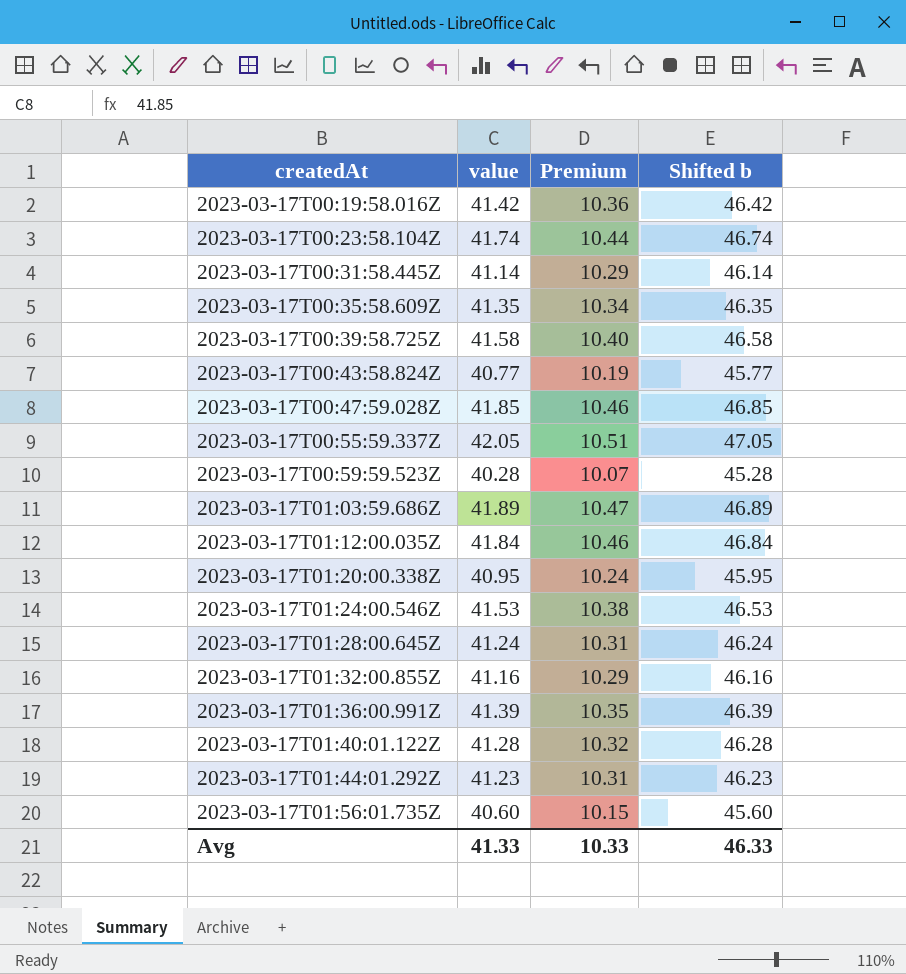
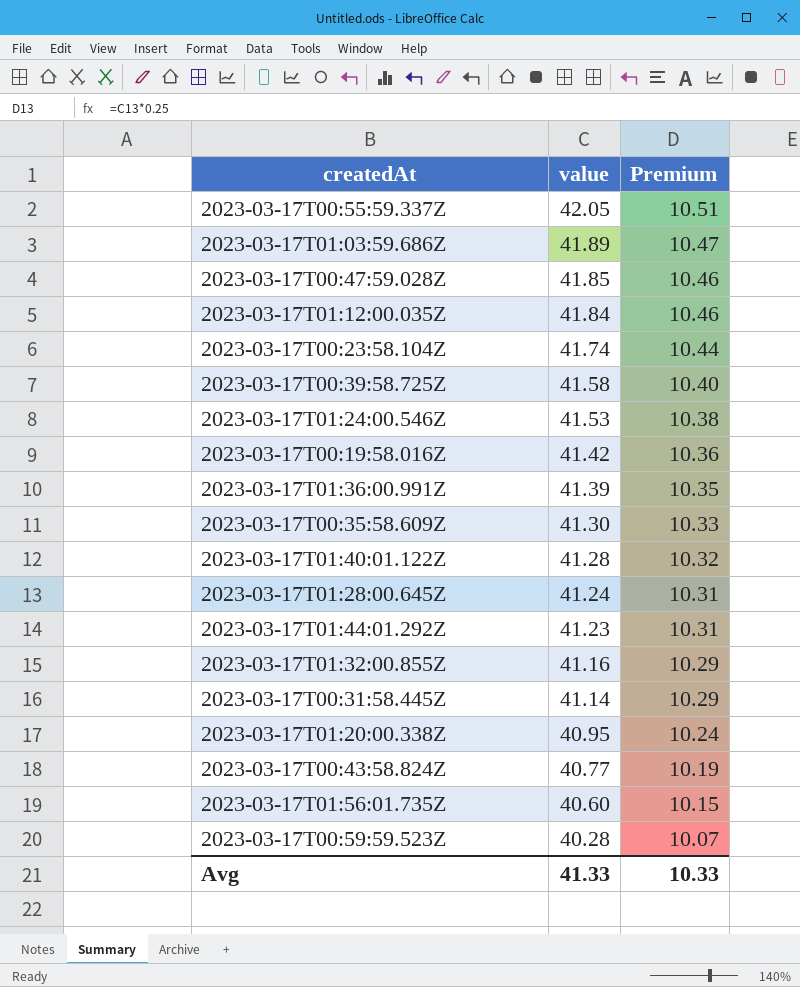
row order: createdAt ascending -> value descending
column Shifted b | formula: [value] + 5 -> none
2023-03-17T00:35:58.609Z | value: 41.35 -> 41.30
2023-03-17T00:35:58.609Z | Premium: 10.34 -> 10.33

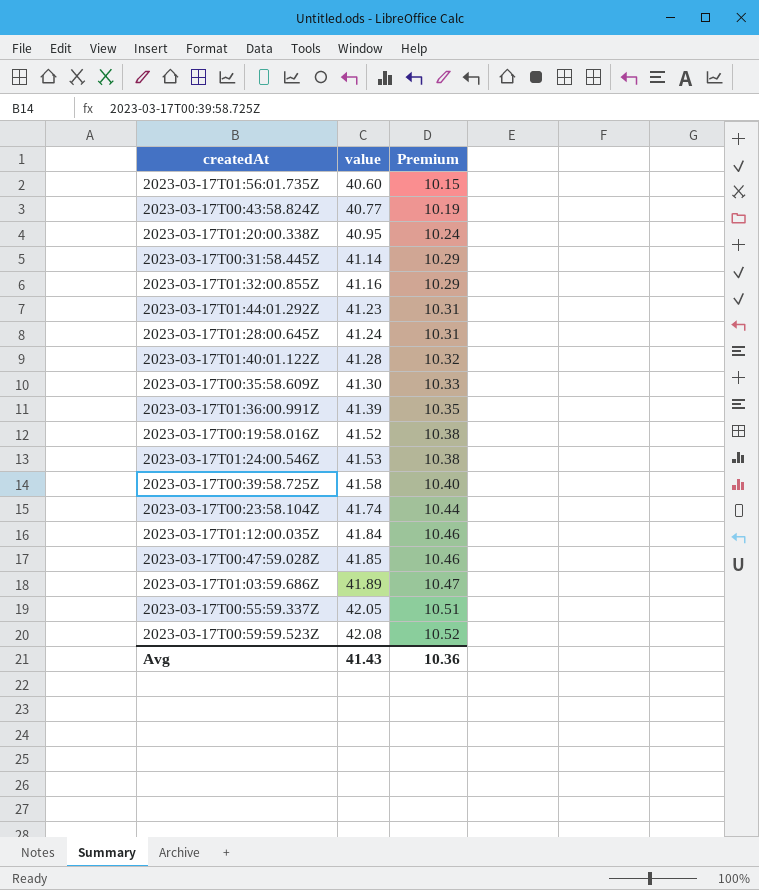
row order: value descending -> value ascending
2023-03-17T00:19:58.016Z | value: 41.42 -> 41.52
2023-03-17T00:19:58.016Z | Premium: 10.36 -> 10.38
2023-03-17T00:59:59.523Z | value: 40.28 -> 42.08
2023-03-17T00:59:59.523Z | Premium: 10.07 -> 10.52
Avg | value: 41.33 -> 41.43
Avg | Premium: 10.33 -> 10.36

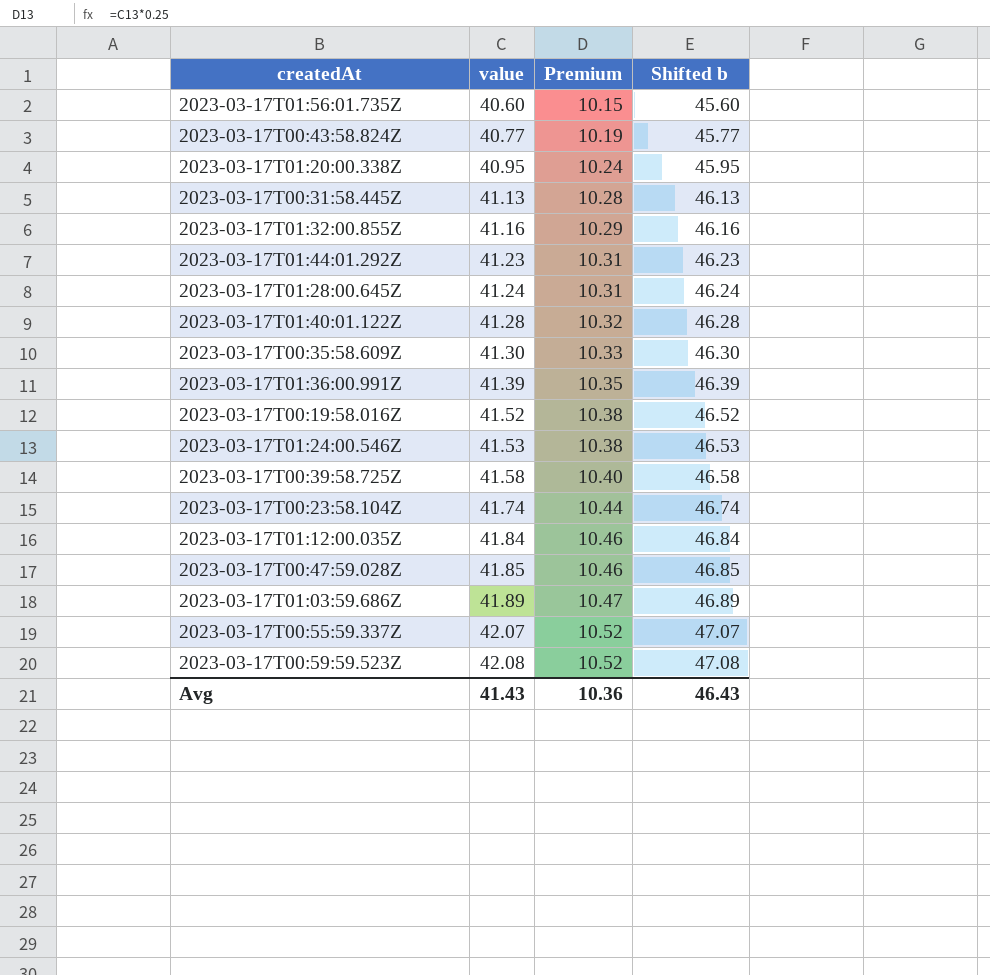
column Shifted b | formula: none -> [value] + 5
2023-03-17T00:31:58.445Z | value: 41.14 -> 41.13
2023-03-17T00:31:58.445Z | Premium: 10.29 -> 10.28
2023-03-17T00:55:59.337Z | value: 42.05 -> 42.07
2023-03-17T00:55:59.337Z | Premium: 10.51 -> 10.52

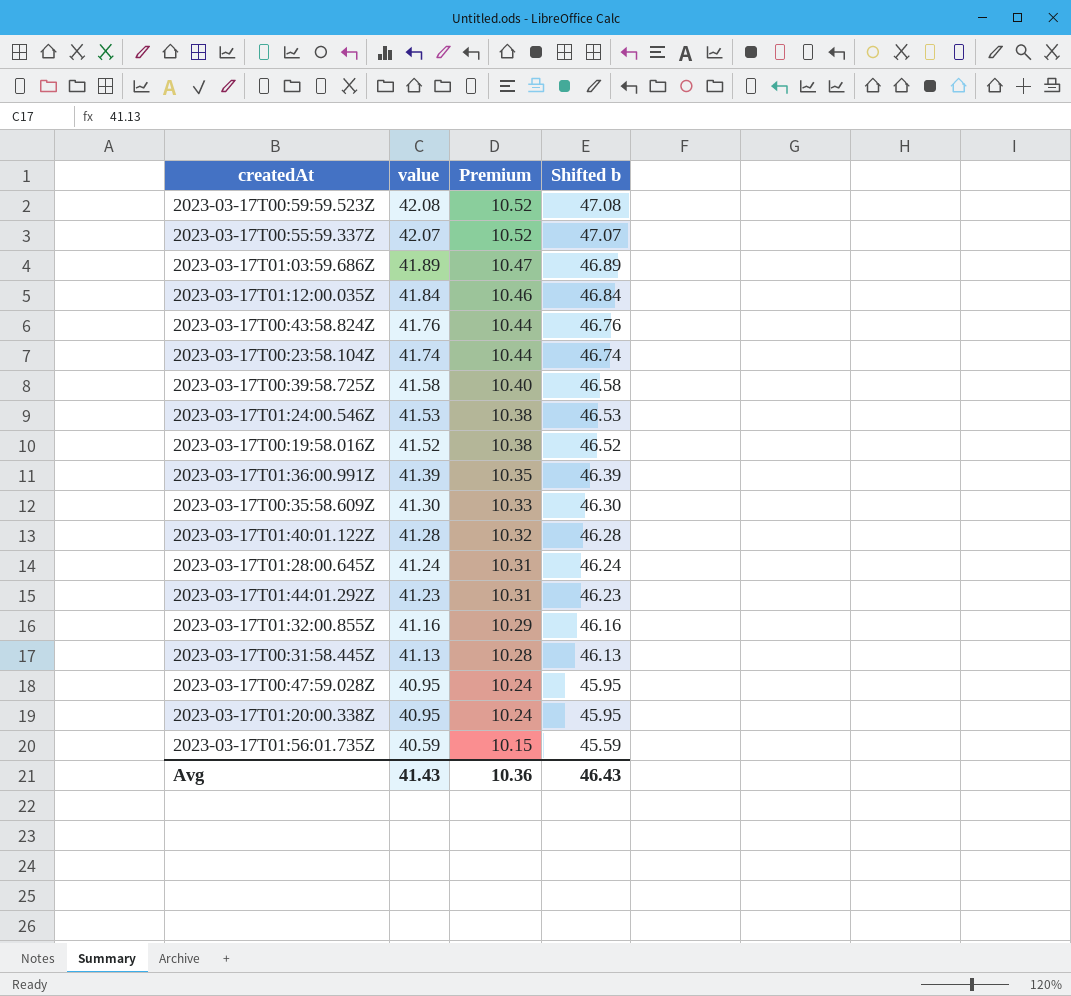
row order: value ascending -> value descending
2023-03-17T00:43:58.824Z | value: 40.77 -> 41.76
2023-03-17T00:43:58.824Z | Premium: 10.19 -> 10.44
2023-03-17T00:43:58.824Z | Shifted b: 45.77 -> 46.76
2023-03-17T00:47:59.028Z | value: 41.85 -> 40.95
2023-03-17T00:47:59.028Z | Premium: 10.46 -> 10.24
2023-03-17T00:47:59.028Z | Shifted b: 46.85 -> 45.95
2023-03-17T01:56:01.735Z | value: 40.60 -> 40.59
2023-03-17T01:56:01.735Z | Shifted b: 45.60 -> 45.59

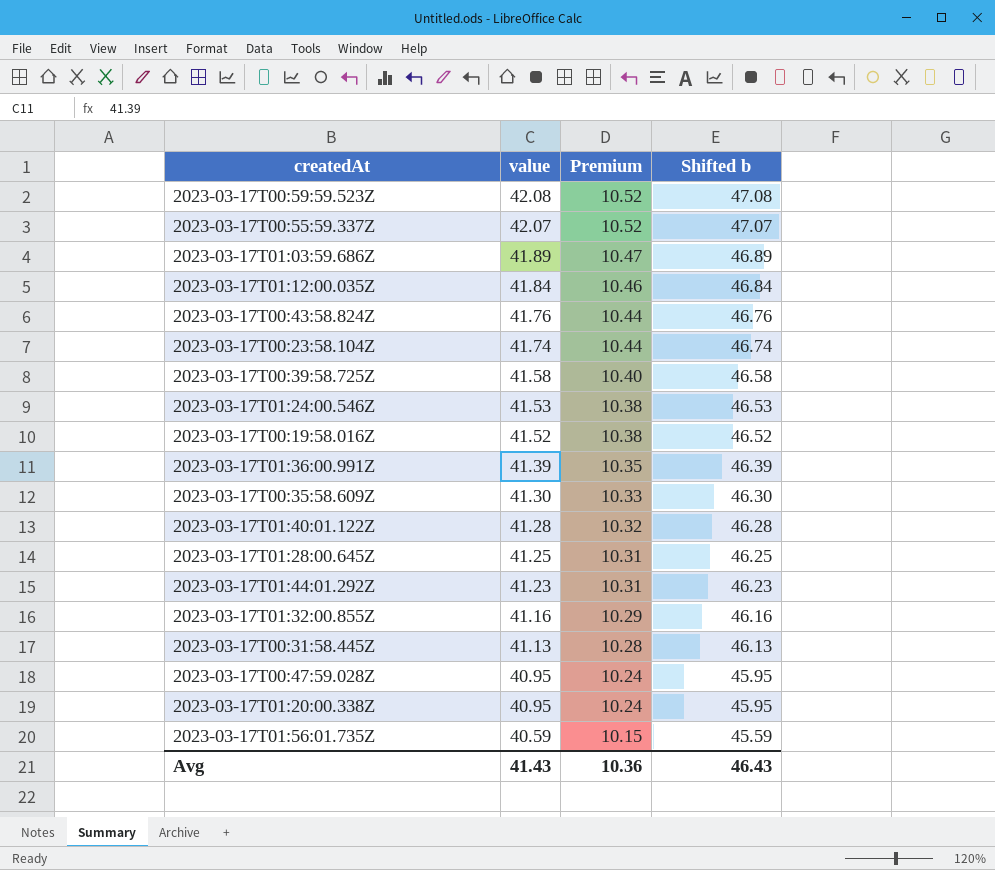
2023-03-17T01:28:00.645Z | value: 41.24 -> 41.25
2023-03-17T01:28:00.645Z | Shifted b: 46.24 -> 46.25

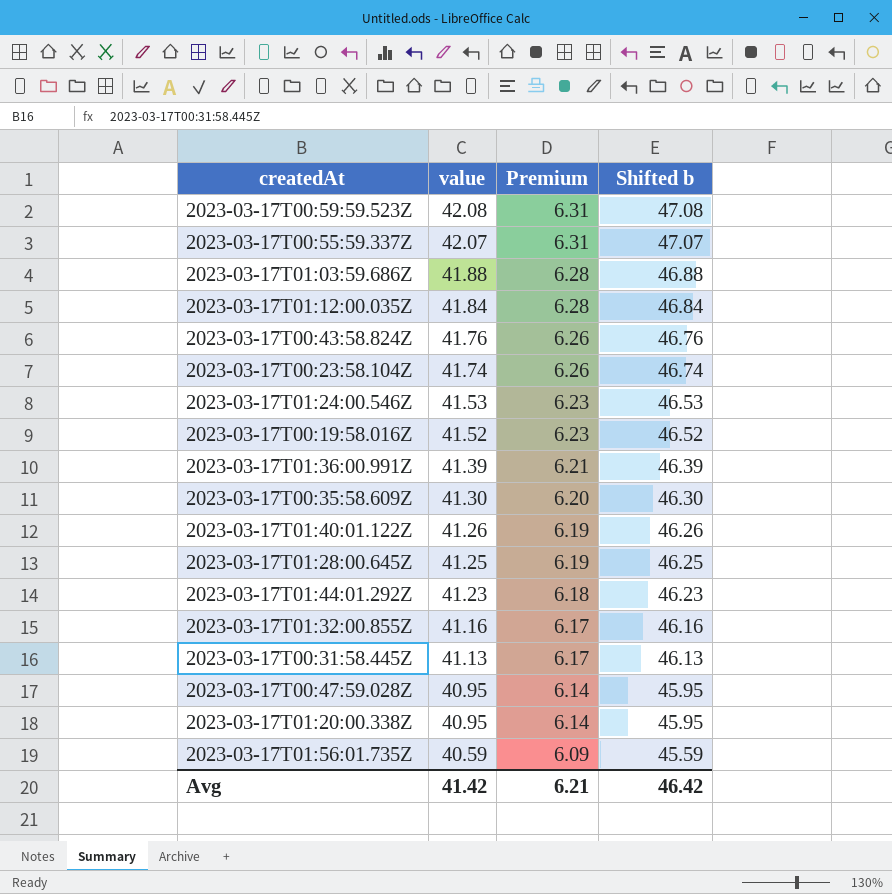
column Premium | formula: [value] * 0.25 -> [value] * 0.15
row 2023-03-17T00:39:58.725Z: 41.58 | 10.40 | 46.58 -> none
2023-03-17T01:03:59.686Z | value: 41.89 -> 41.88
2023-03-17T01:03:59.686Z | Shifted b: 46.89 -> 46.88
2023-03-17T01:40:01.122Z | value: 41.28 -> 41.26
2023-03-17T01:40:01.122Z | Shifted b: 46.28 -> 46.26
Avg | value: 41.43 -> 41.42
Avg | Premium: 10.36 -> 6.21
Avg | Shifted b: 46.43 -> 46.42

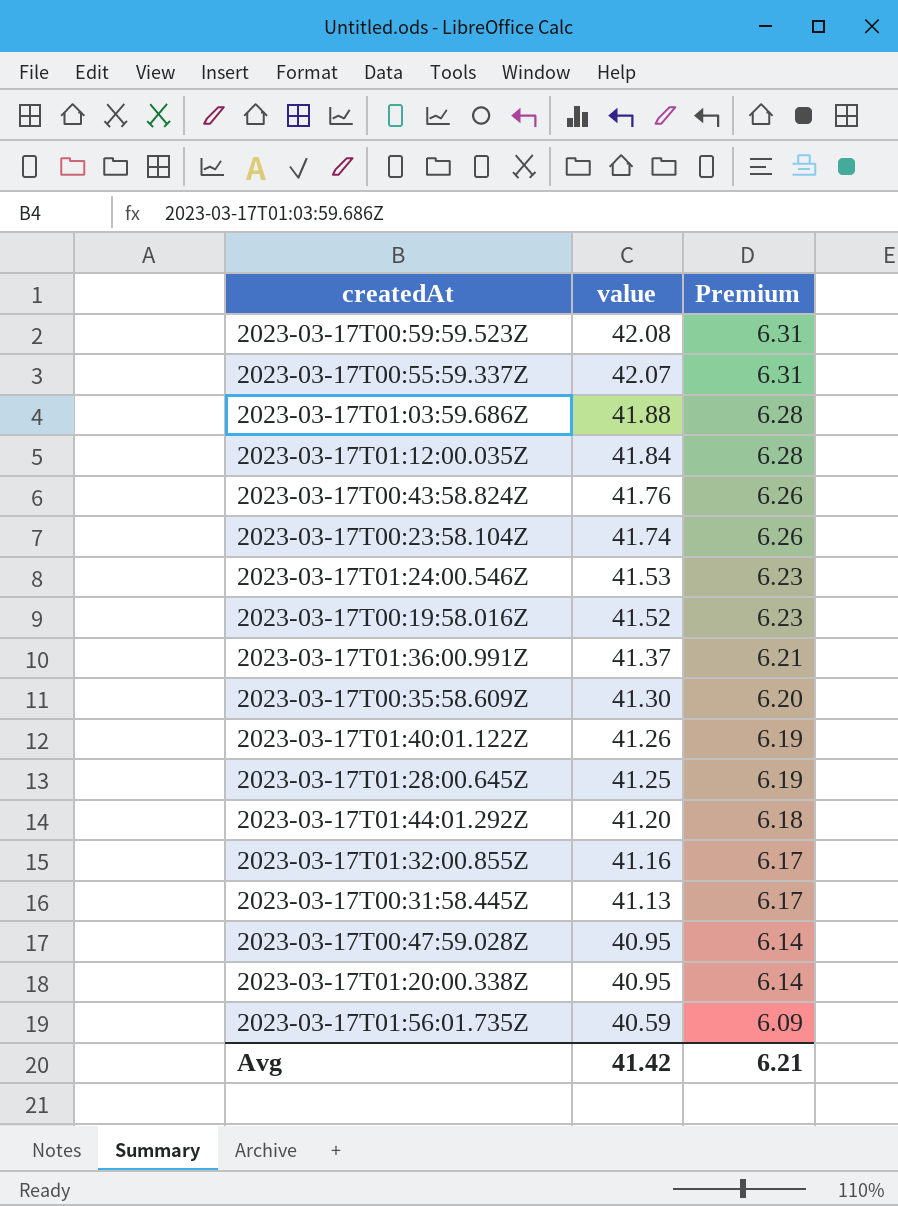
column Shifted b | formula: [value] + 5 -> none
2023-03-17T01:36:00.991Z | value: 41.39 -> 41.37
2023-03-17T01:44:01.292Z | value: 41.23 -> 41.20

